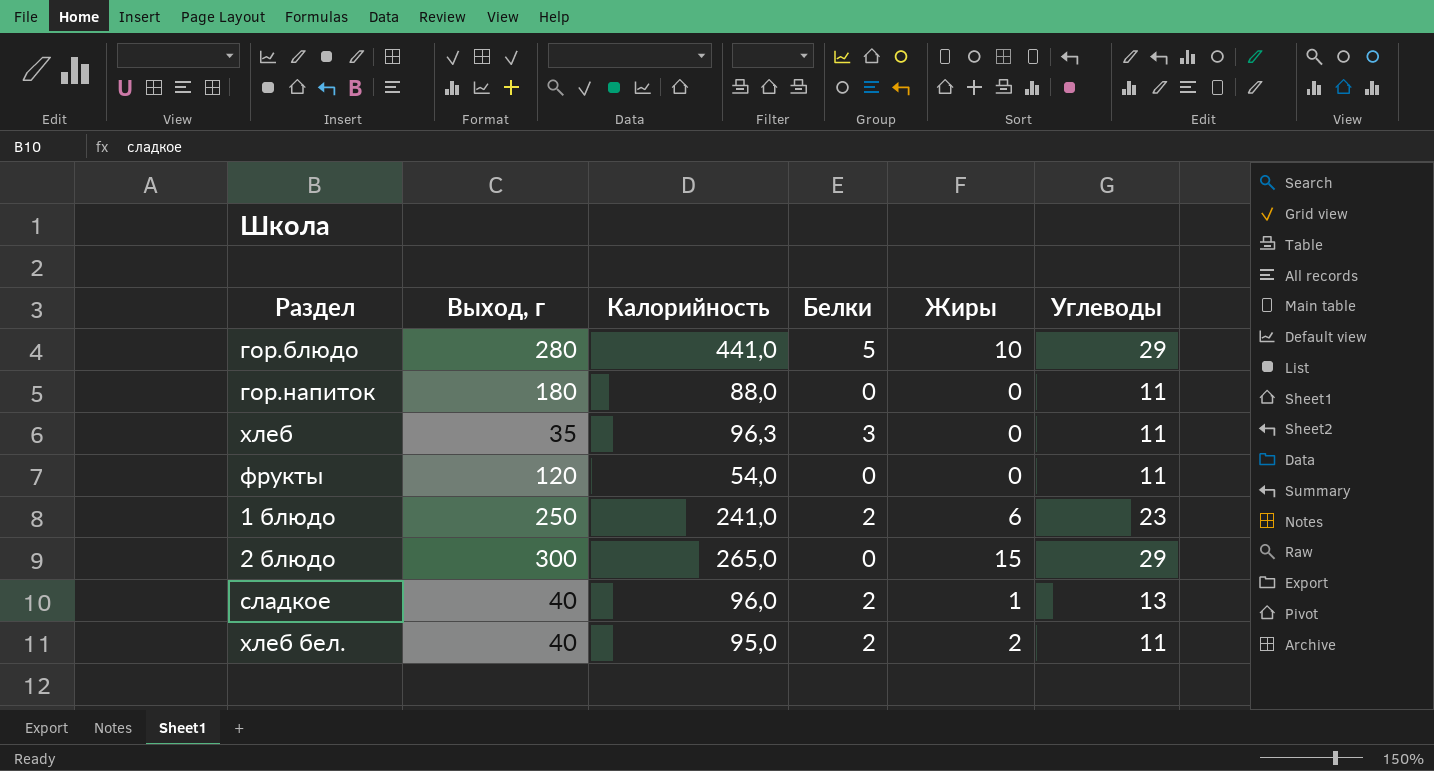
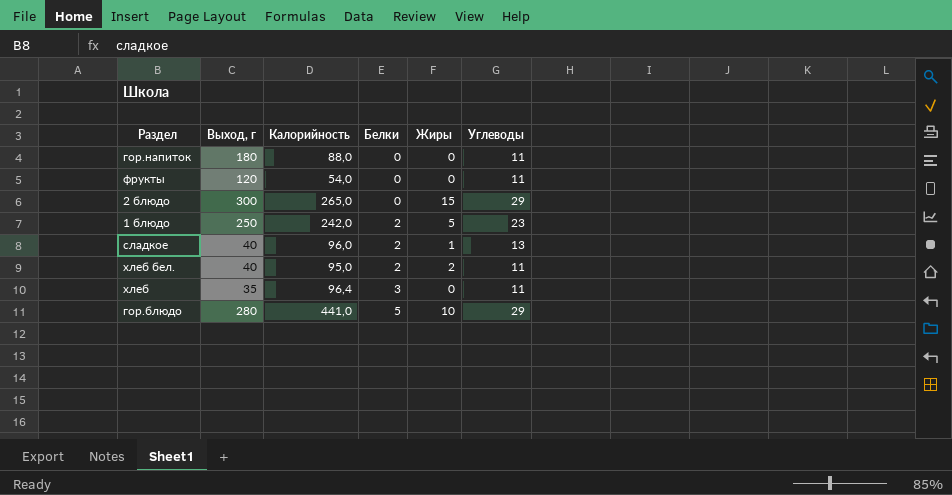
row order: none -> Белки ascending
1 блюдо | Калорийность: 241,0 -> 242,0
1 блюдо | Жиры: 6 -> 5
хлеб | Калорийность: 96,3 -> 96,4

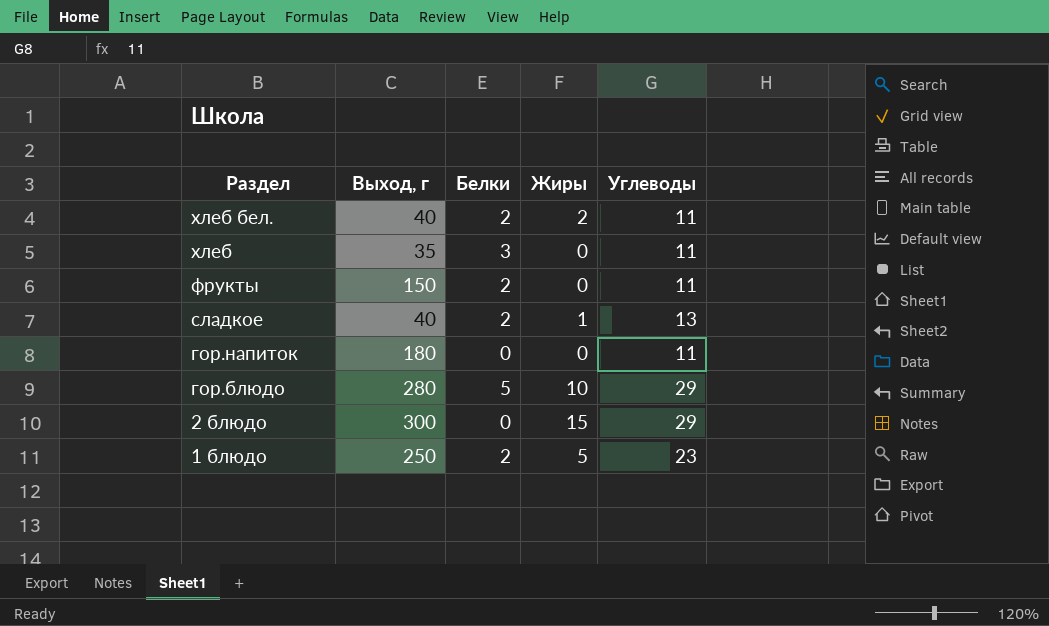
row order: Белки ascending -> Раздел descending
column Калорийность | position: 3 -> none
фрукты | Выход, г: 120 -> 150
фрукты | Белки: 0 -> 2

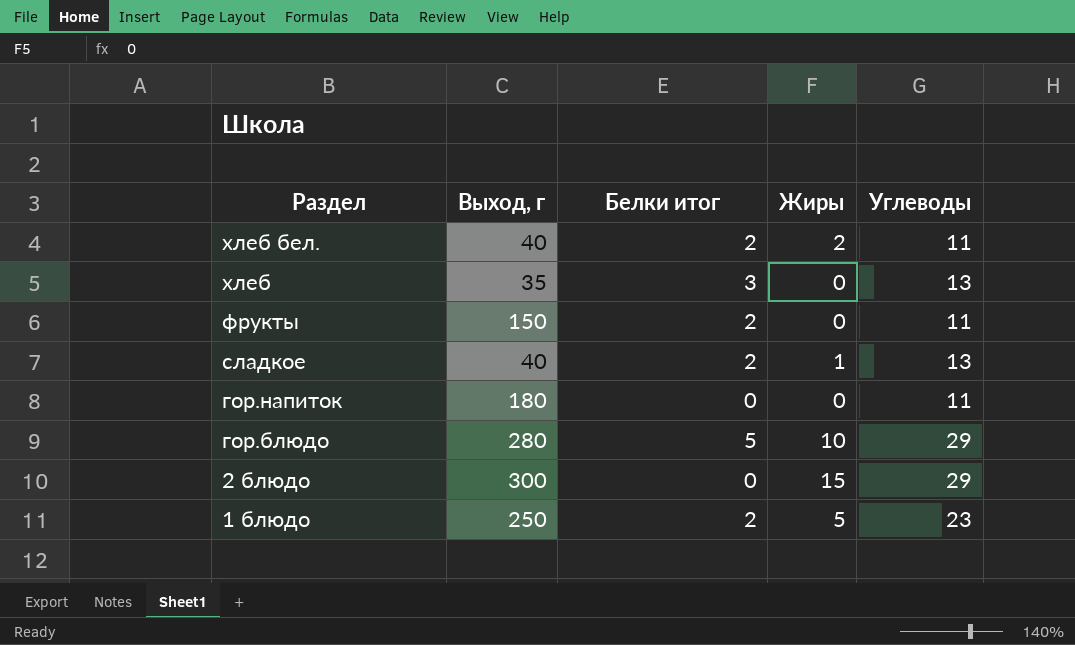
column name: Белки -> Белки итог
хлеб | Углеводы: 11 -> 13

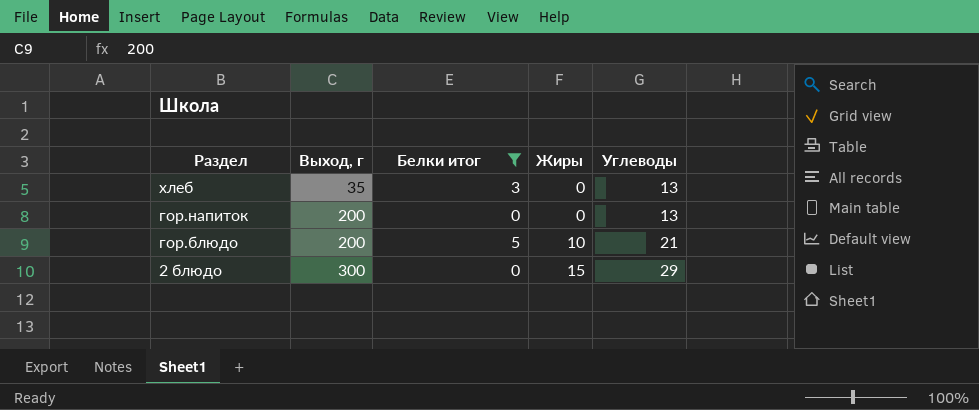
filter: none -> Белки итог != 2
гор.напиток | Выход, г: 180 -> 200
гор.напиток | Углеводы: 11 -> 13
гор.блюдо | Выход, г: 280 -> 200
гор.блюдо | Углеводы: 29 -> 21

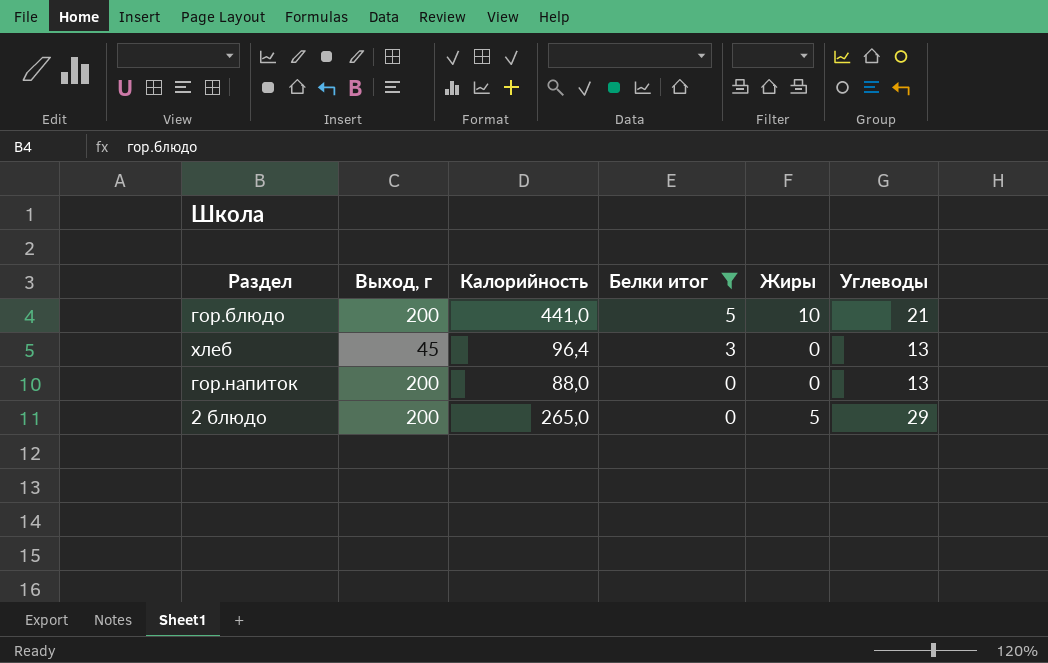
row order: Раздел descending -> Белки итог descending
column Калорийность | position: none -> 3
хлеб | Выход, г: 35 -> 45
2 блюдо | Выход, г: 300 -> 200
2 блюдо | Жиры: 15 -> 5

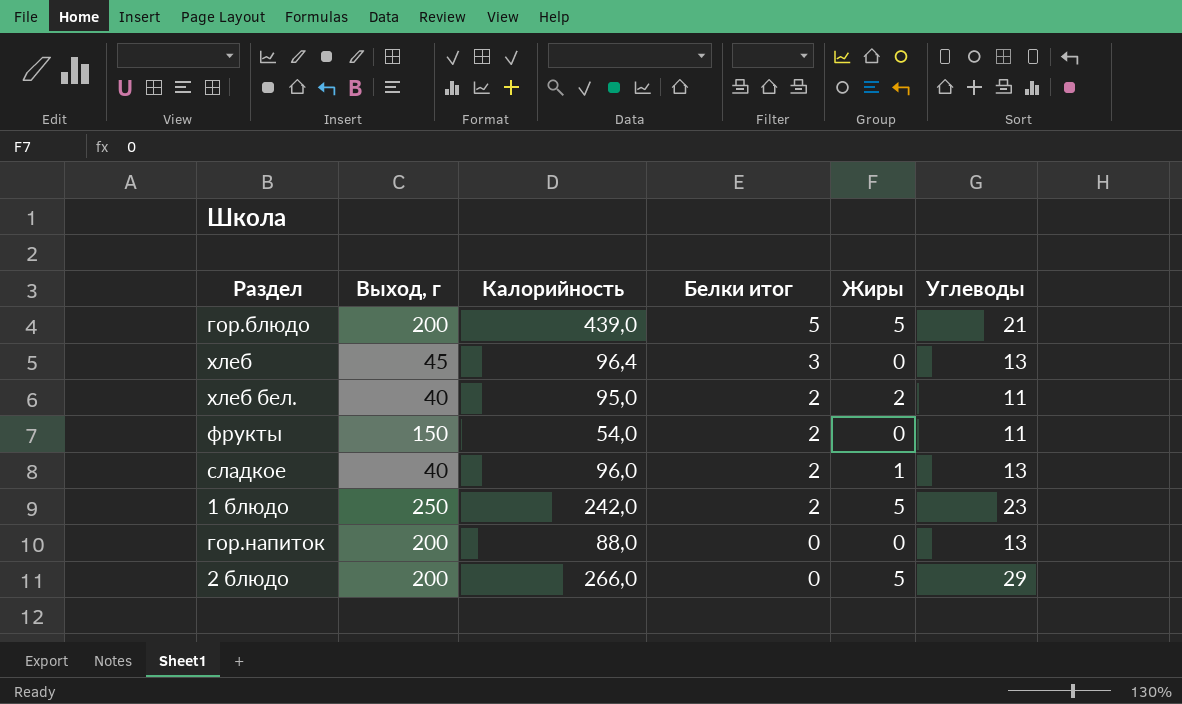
filter: Белки итог != 2 -> none
гор.блюдо | Калорийность: 441,0 -> 439,0
гор.блюдо | Жиры: 10 -> 5
2 блюдо | Калорийность: 265,0 -> 266,0

